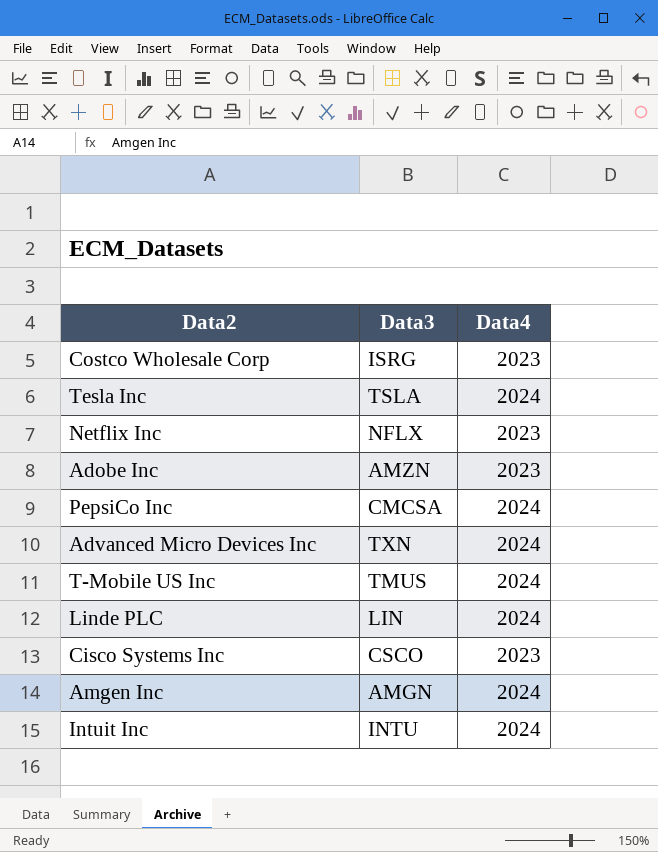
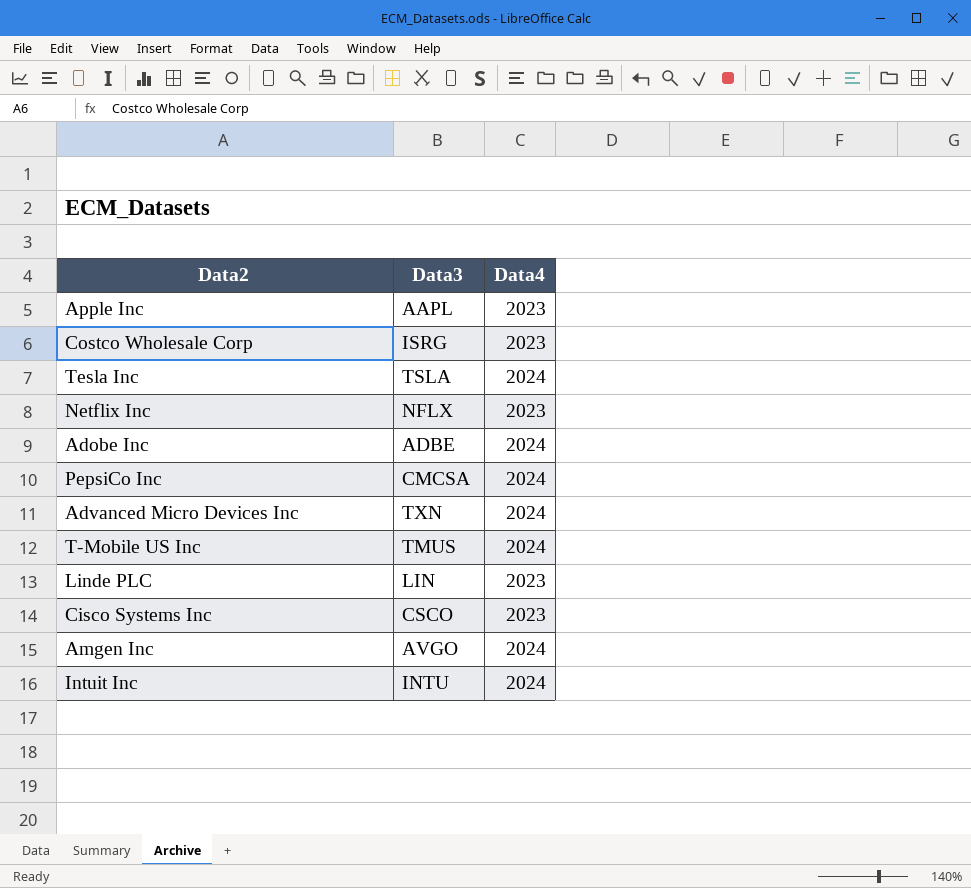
row Apple Inc: none -> AAPL | 2023
Adobe Inc | Data3: AMZN -> ADBE
Adobe Inc | Data4: 2023 -> 2024
Linde PLC | Data4: 2024 -> 2023
Amgen Inc | Data3: AMGN -> AVGO

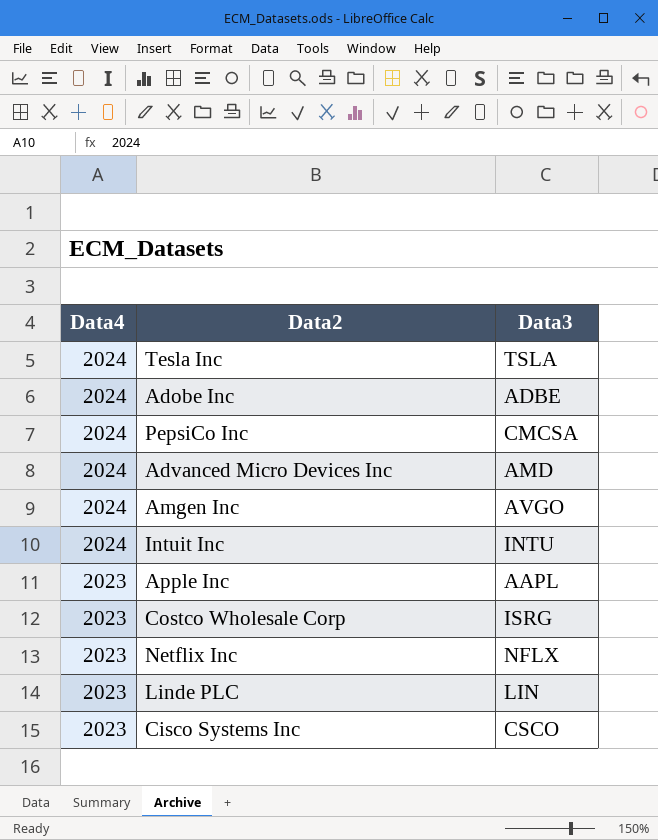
row order: none -> Data4 descending
column Data4 | position: 3 -> 1
row T-Mobile US Inc: TMUS | 2024 -> none
Advanced Micro Devices Inc | Data3: TXN -> AMD

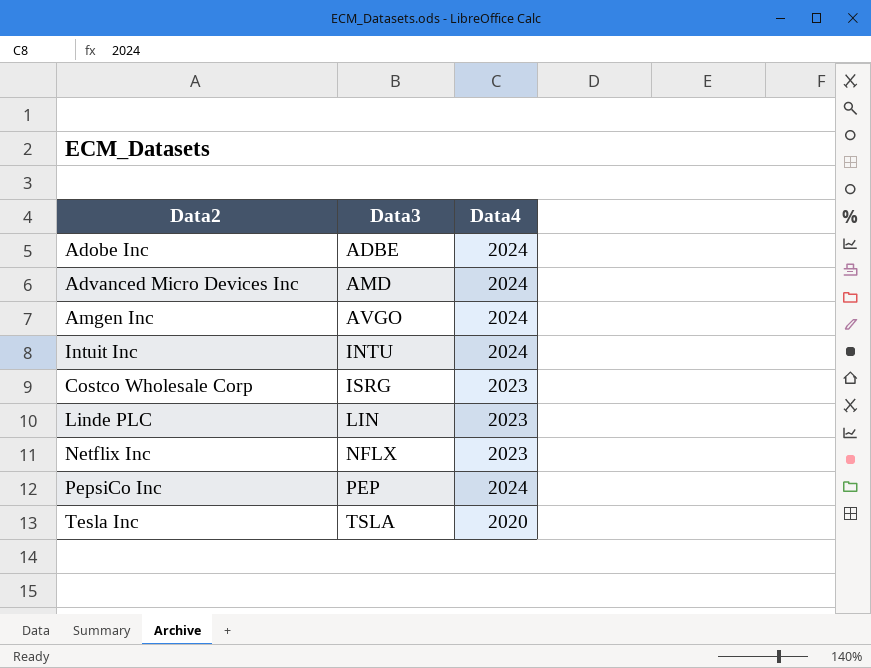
row order: Data4 descending -> Data3 ascending
column Data4 | position: 1 -> 3
row Apple Inc: 2023 | AAPL -> none
row Cisco Systems Inc: 2023 | CSCO -> none
PepsiCo Inc | Data3: CMCSA -> PEP
Tesla Inc | Data4: 2024 -> 2020

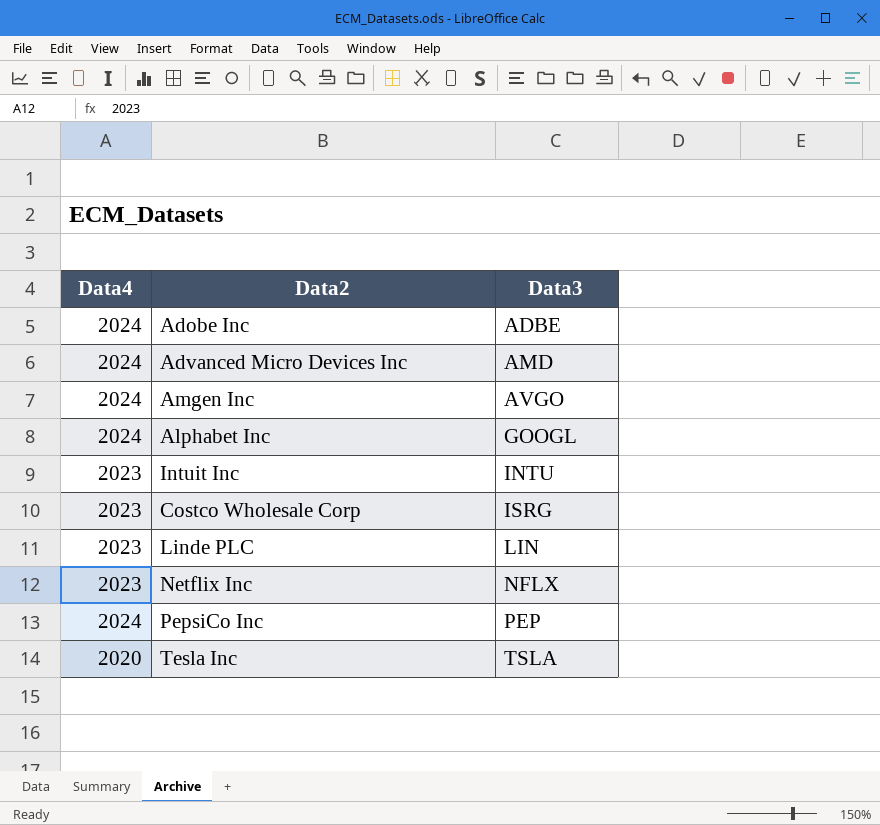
column Data4 | position: 3 -> 1
row Alphabet Inc: none -> 2024 | GOOGL
Intuit Inc | Data4: 2024 -> 2023

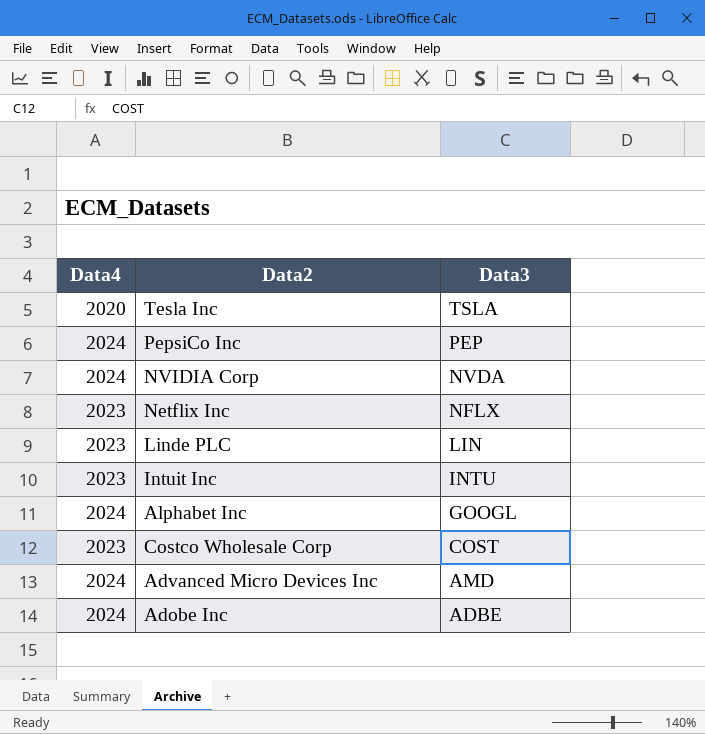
row order: Data3 ascending -> Data3 descending
row Amgen Inc: 2024 | AVGO -> none
row NVIDIA Corp: none -> 2024 | NVDA
Costco Wholesale Corp | Data3: ISRG -> COST

